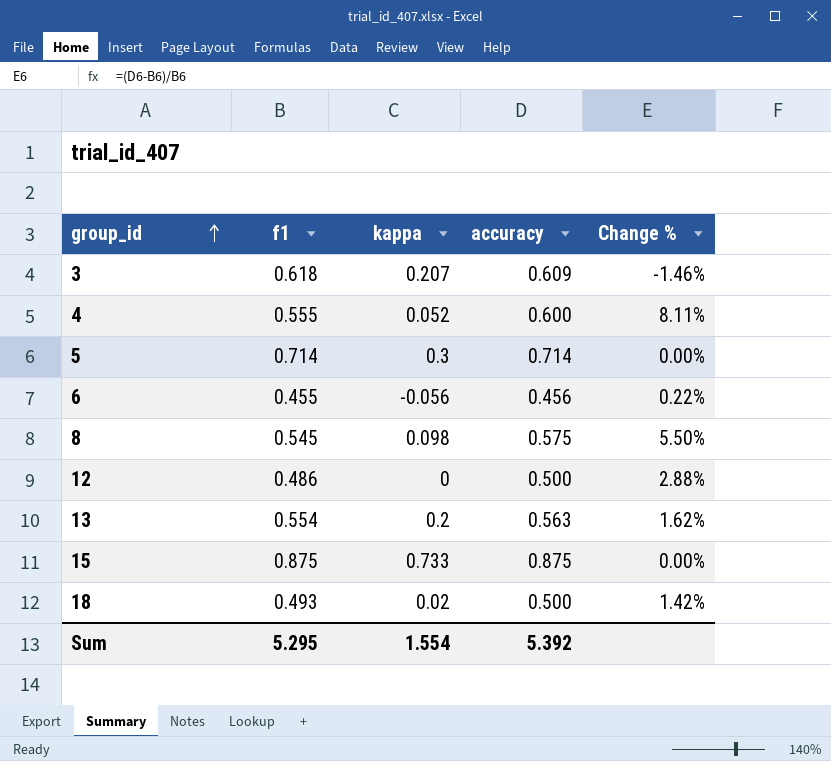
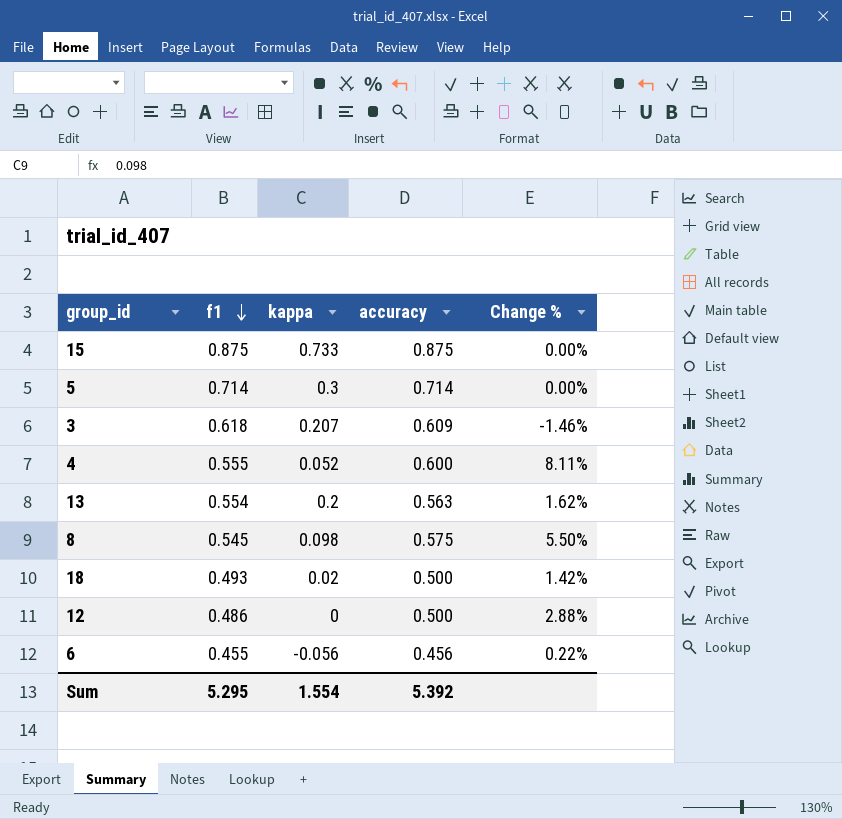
row order: group_id ascending -> f1 descending

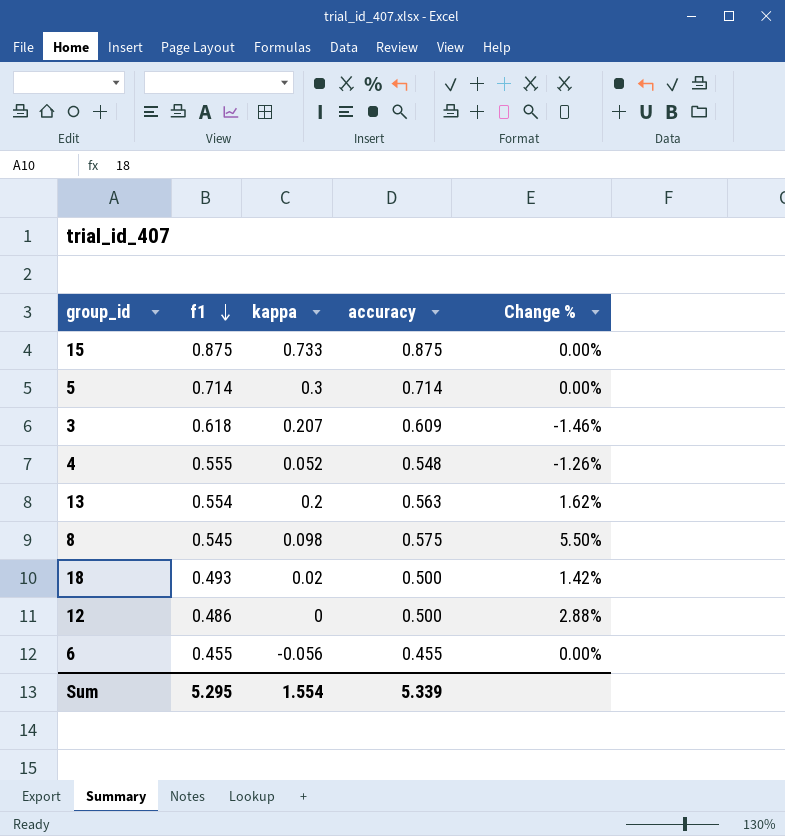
4 | accuracy: 0.600 -> 0.548
4 | Change %: 8.11% -> -1.26%
6 | accuracy: 0.456 -> 0.455
6 | Change %: 0.22% -> 0.00%
Sum | accuracy: 5.392 -> 5.339

